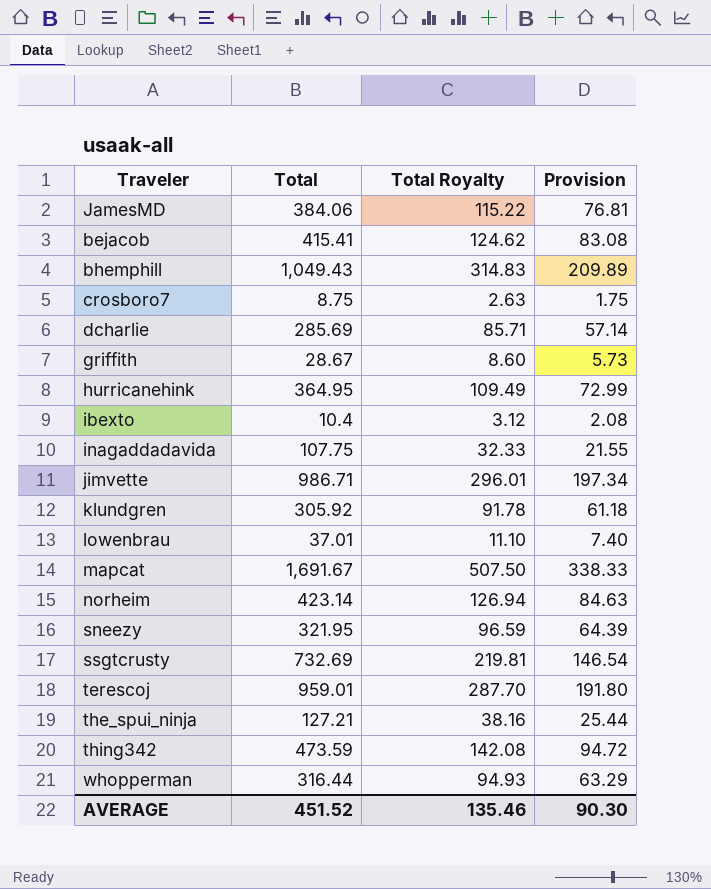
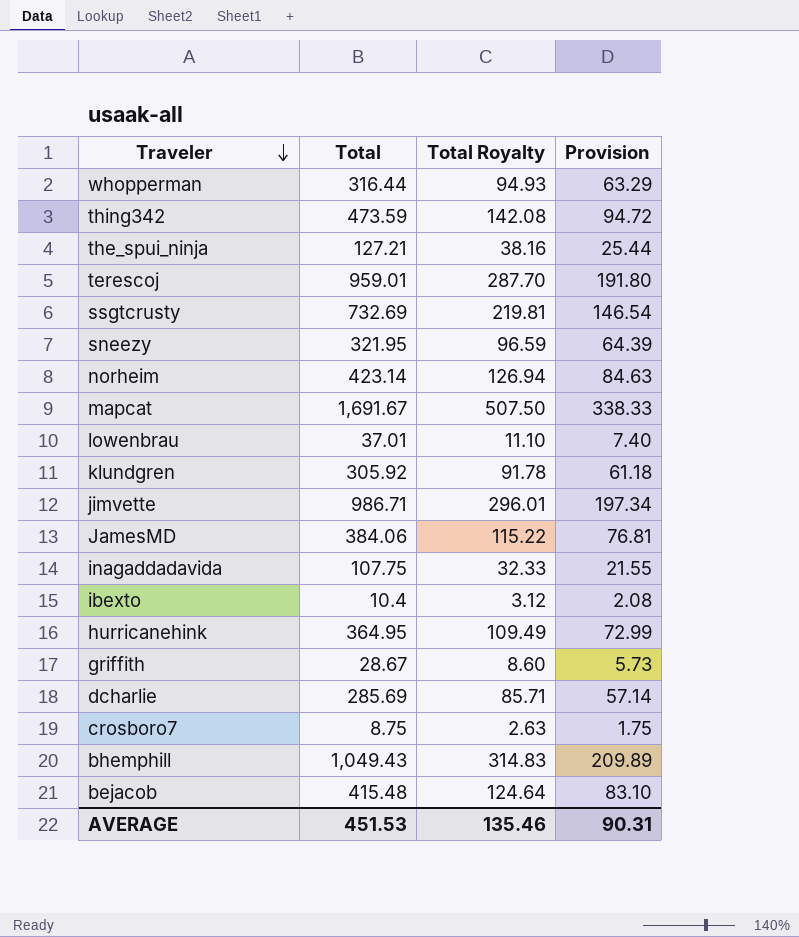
row order: none -> Traveler descending
bejacob | Total: 415.41 -> 415.48
bejacob | Total Royalty: 124.62 -> 124.64
bejacob | Provision: 83.08 -> 83.10
AVERAGE | Total: 451.52 -> 451.53
AVERAGE | Provision: 90.30 -> 90.31

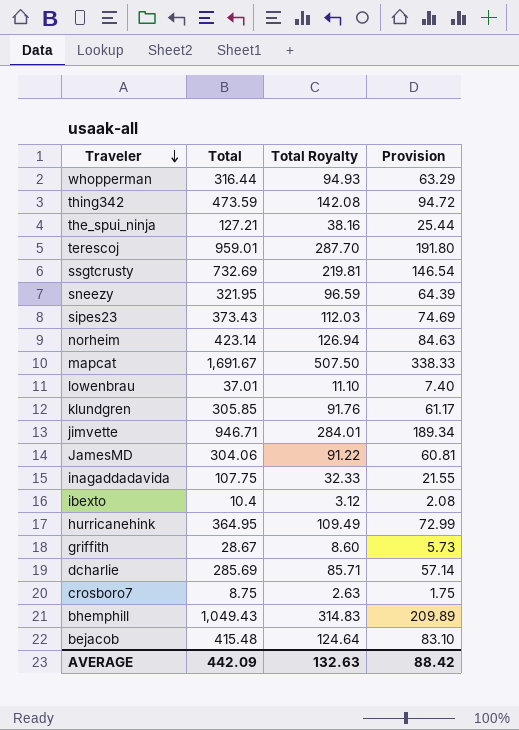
row sipes23: none -> 373.43 | 112.03 | 74.69
klundgren | Total: 305.92 -> 305.85
klundgren | Total Royalty: 91.78 -> 91.76
klundgren | Provision: 61.18 -> 61.17
jimvette | Total: 986.71 -> 946.71
jimvette | Total Royalty: 296.01 -> 284.01
jimvette | Provision: 197.34 -> 189.34
JamesMD | Total: 384.06 -> 304.06
JamesMD | Total Royalty: 115.22 -> 91.22
JamesMD | Provision: 76.81 -> 60.81
AVERAGE | Total: 451.53 -> 442.09
AVERAGE | Total Royalty: 135.46 -> 132.63
AVERAGE | Provision: 90.31 -> 88.42

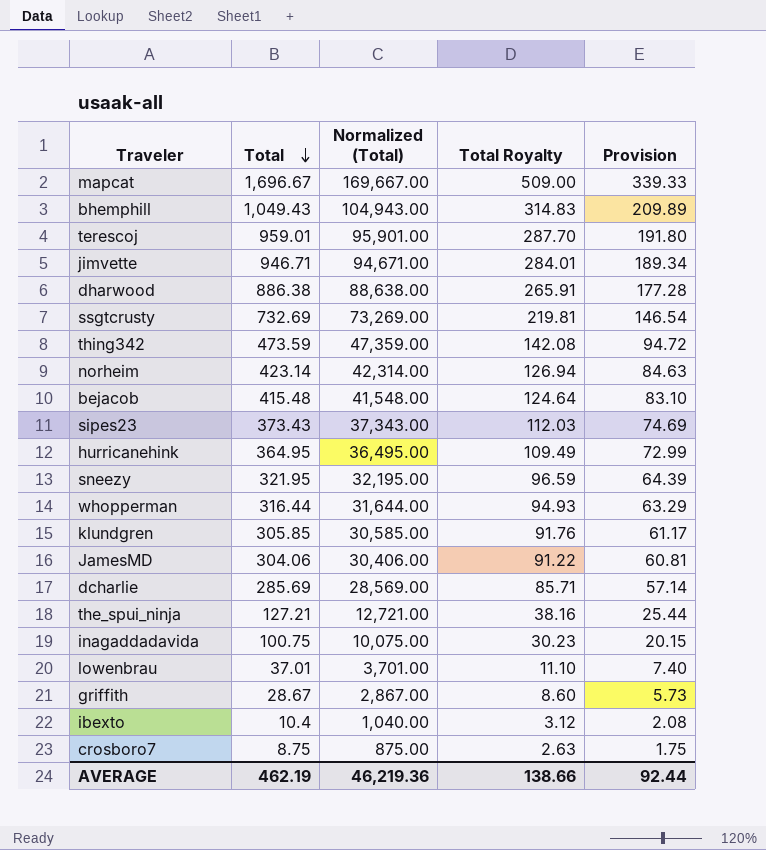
row order: Traveler descending -> Total descending
column Normalized (Total) | formula: none -> [Total] * 100
mapcat | Total: 1,691.67 -> 1,696.67
mapcat | Total Royalty: 507.50 -> 509.00
mapcat | Provision: 338.33 -> 339.33
row dharwood: none -> 886.38 | 88,638.00 | 265.91 | 177.28
inagaddadavida | Total: 107.75 -> 100.75
inagaddadavida | Total Royalty: 32.33 -> 30.23
inagaddadavida | Provision: 21.55 -> 20.15
AVERAGE | Total: 442.09 -> 462.19
AVERAGE | Total Royalty: 132.63 -> 138.66
AVERAGE | Provision: 88.42 -> 92.44

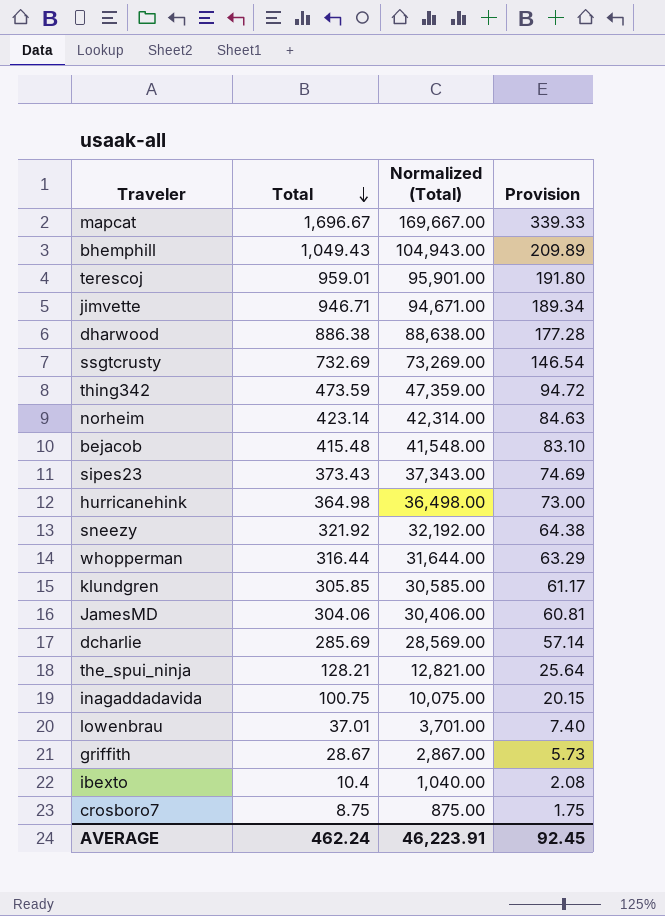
column Total Royalty | formula: [Total] * 0.3 -> none
hurricanehink | Total: 364.95 -> 364.98
hurricanehink | Normalized (Total): 36,495.00 -> 36,498.00
hurricanehink | Provision: 72.99 -> 73.00
sneezy | Total: 321.95 -> 321.92
sneezy | Normalized (Total): 32,195.00 -> 32,192.00
sneezy | Provision: 64.39 -> 64.38
the_spui_ninja | Total: 127.21 -> 128.21
the_spui_ninja | Normalized (Total): 12,721.00 -> 12,821.00
the_spui_ninja | Provision: 25.44 -> 25.64
AVERAGE | Total: 462.19 -> 462.24
AVERAGE | Normalized (Total): 46,219.36 -> 46,223.91
AVERAGE | Provision: 92.44 -> 92.45

